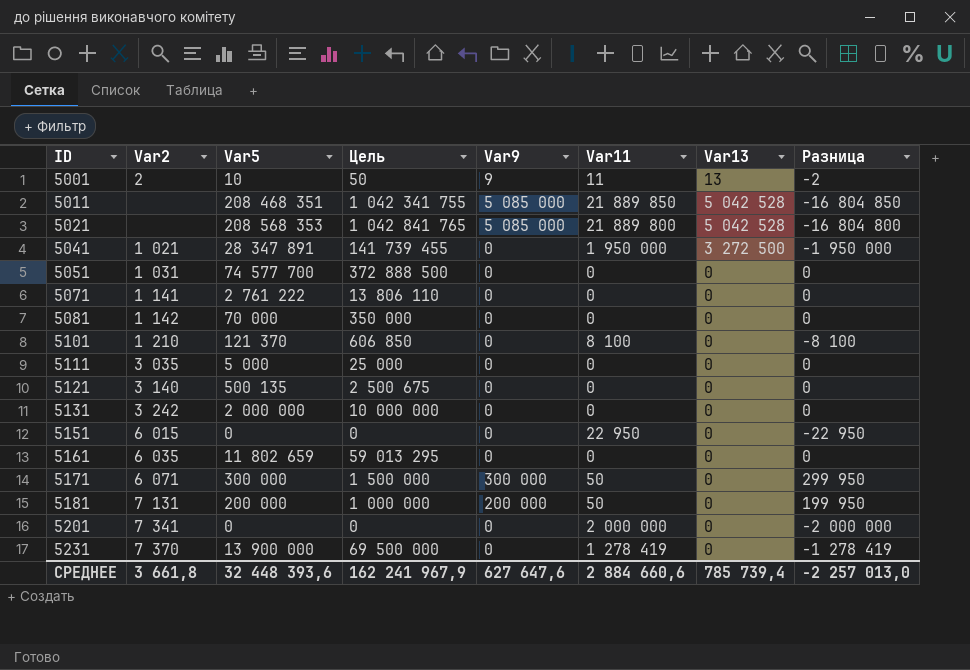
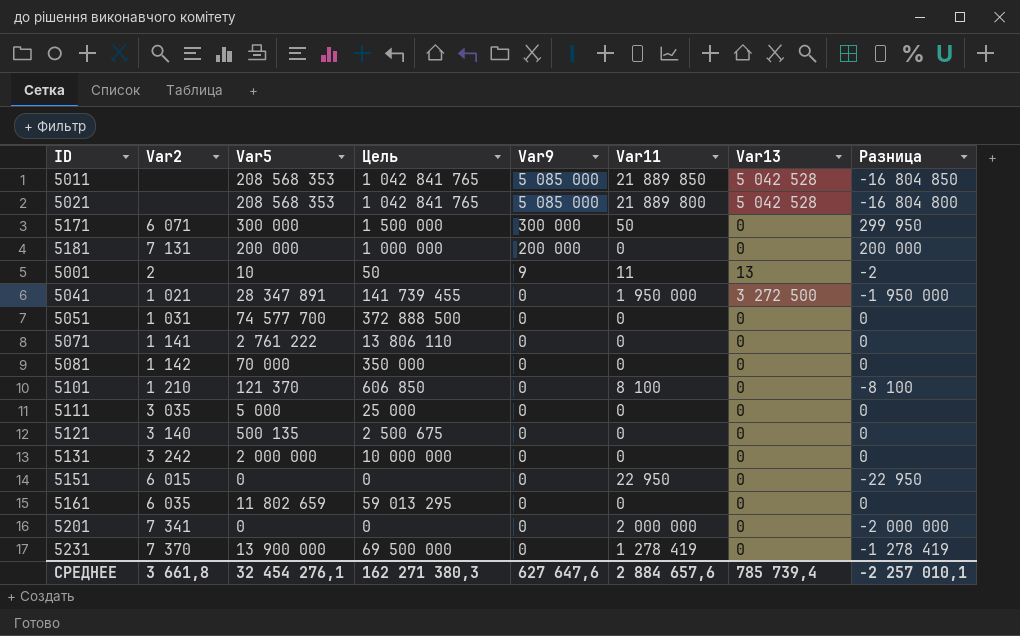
row order: ID ascending -> Var9 descending
5011 | Var5: 208 468 351 -> 208 568 353
5011 | Цель: 1 042 341 755 -> 1 042 841 765
5181 | Var11: 50 -> 0
5181 | Разница: 199 950 -> 200 000
СРЕДНЕЕ | Var5: 32 448 393,6 -> 32 454 276,1
СРЕДНЕЕ | Цель: 162 241 967,9 -> 162 271 380,3
СРЕДНЕЕ | Var11: 2 884 660,6 -> 2 884 657,6
СРЕДНЕЕ | Разница: -2 257 013,0 -> -2 257 010,1

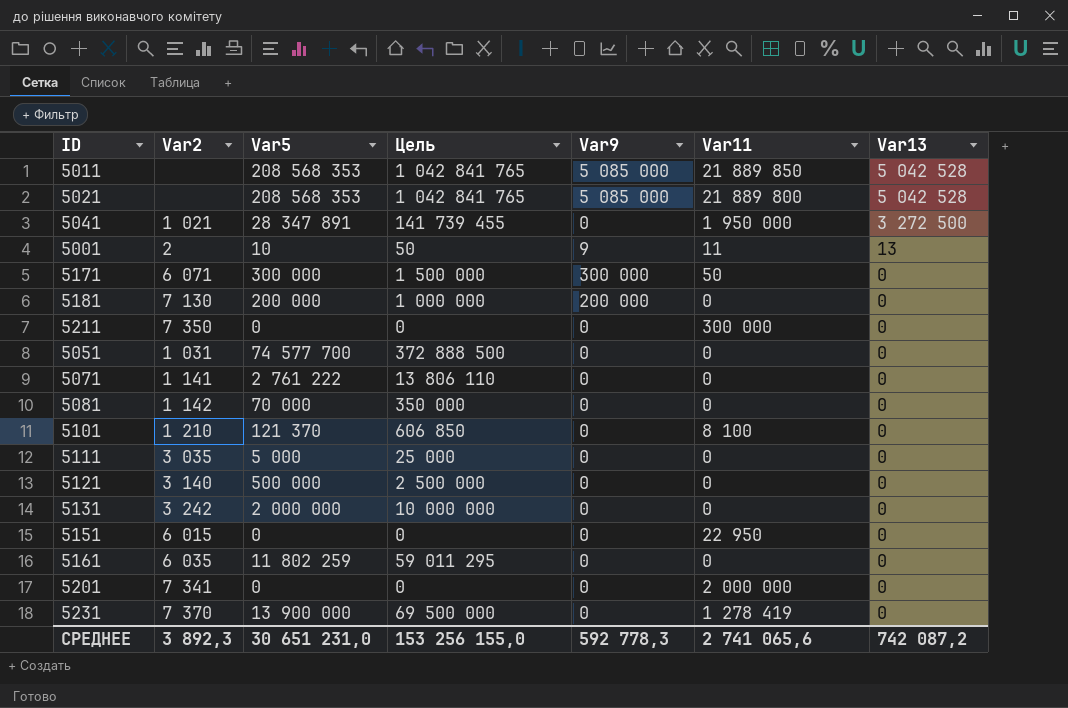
row order: Var9 descending -> Var13 descending
column Разница | formula: [Var9] - [Var11] -> none
5181 | Var2: 7 131 -> 7 130
row 5211: none -> 7 350 | 0 | 0 | 0 | 300 000 | 0
5121 | Var5: 500 135 -> 500 000
5121 | Цель: 2 500 675 -> 2 500 000
5161 | Var5: 11 802 659 -> 11 802 259
5161 | Цель: 59 013 295 -> 59 011 295
СРЕДНЕЕ | Var2: 3 661,8 -> 3 892,3
СРЕДНЕЕ | Var5: 32 454 276,1 -> 30 651 231,0
СРЕДНЕЕ | Цель: 162 271 380,3 -> 153 256 155,0
СРЕДНЕЕ | Var9: 627 647,6 -> 592 778,3
СРЕДНЕЕ | Var11: 2 884 657,6 -> 2 741 065,6
СРЕДНЕЕ | Var13: 785 739,4 -> 742 087,2

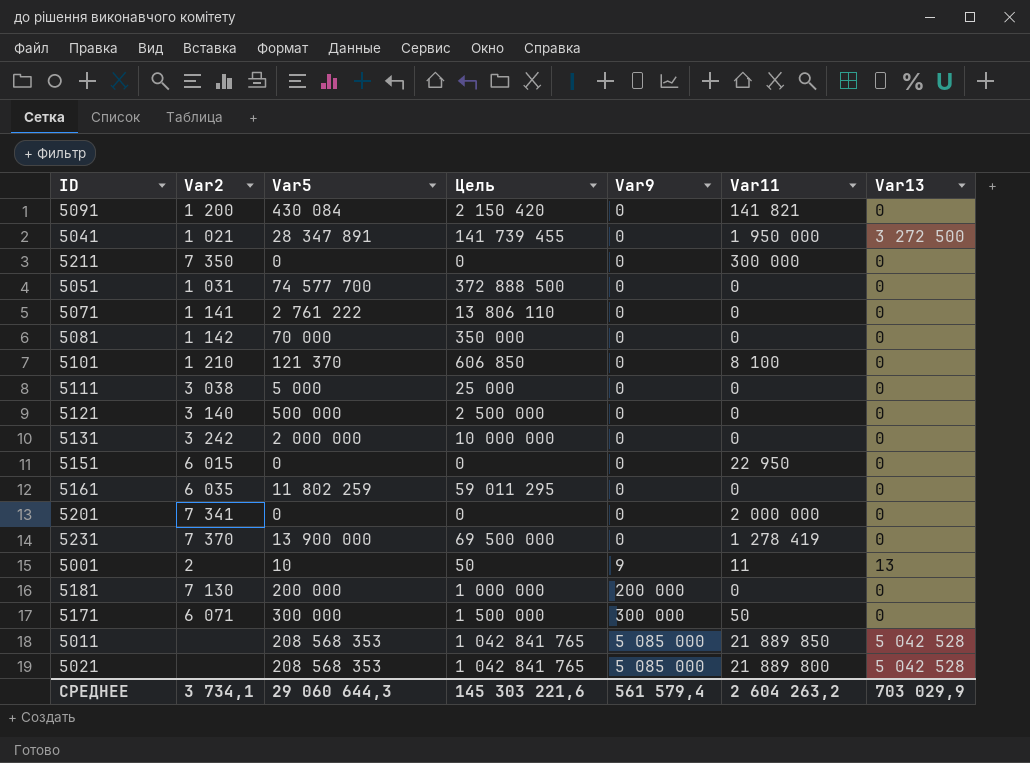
row order: Var13 descending -> Var9 ascending
row 5091: none -> 1 200 | 430 084 | 2 150 420 | 0 | 141 821 | 0
5111 | Var2: 3 035 -> 3 038
СРЕДНЕЕ | Var2: 3 892,3 -> 3 734,1
СРЕДНЕЕ | Var5: 30 651 231,0 -> 29 060 644,3
СРЕДНЕЕ | Цель: 153 256 155,0 -> 145 303 221,6
СРЕДНЕЕ | Var9: 592 778,3 -> 561 579,4
СРЕДНЕЕ | Var11: 2 741 065,6 -> 2 604 263,2
СРЕДНЕЕ | Var13: 742 087,2 -> 703 029,9

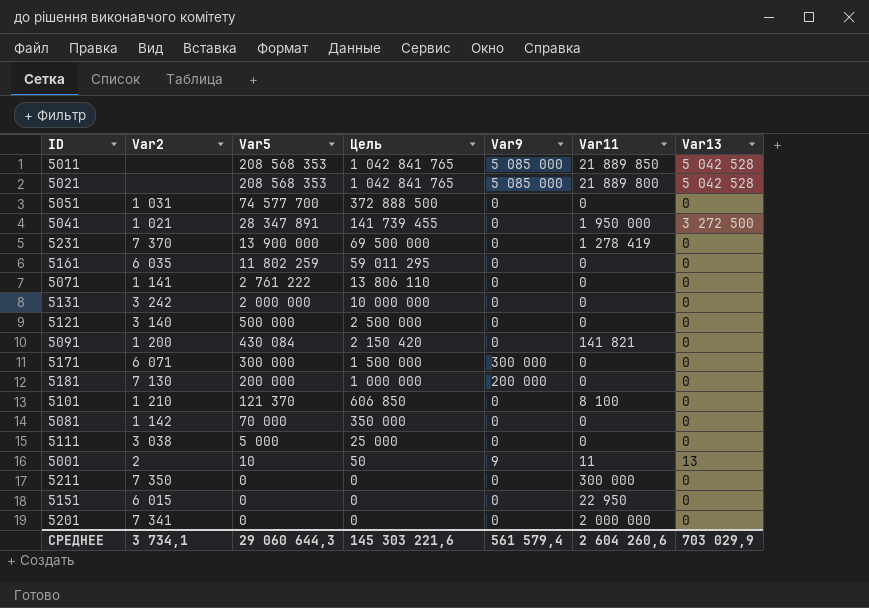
row order: Var9 ascending -> Var5 descending
5171 | Var11: 50 -> 0
СРЕДНЕЕ | Var11: 2 604 263,2 -> 2 604 260,6

